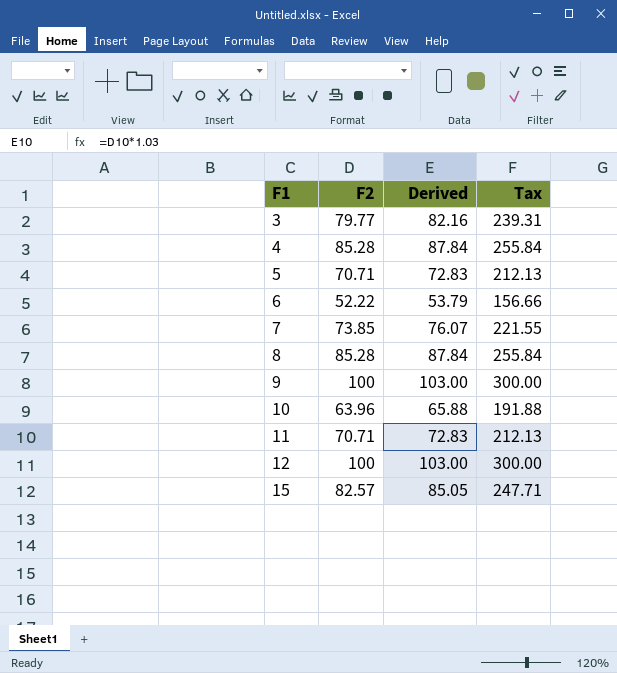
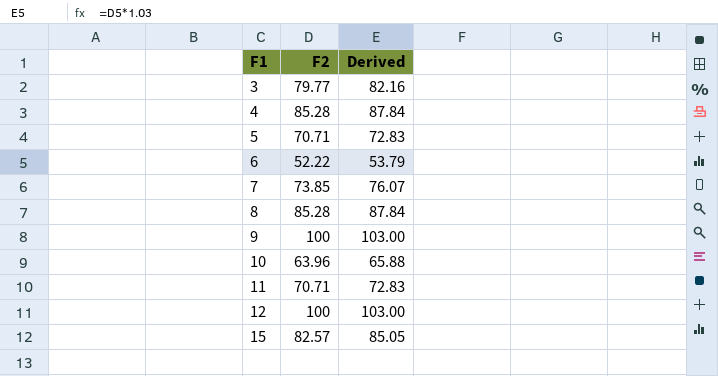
column Tax | formula: [F2] * 3 -> none

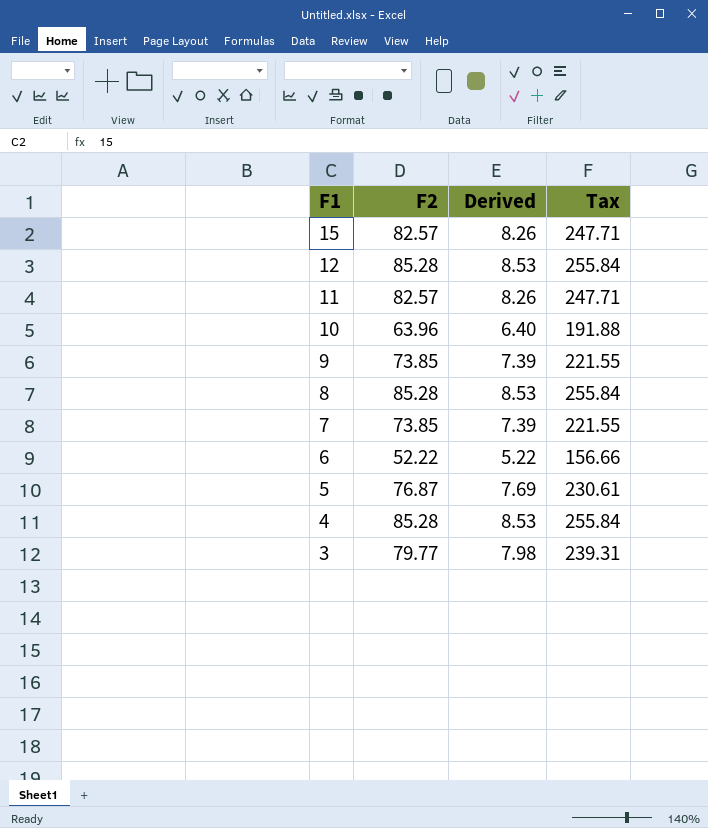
row order: F1 ascending -> F1 descending
column Derived | formula: [F2] * 1.03 -> [F2] * 0.1
column Tax | formula: none -> [F2] * 3
12 | F2: 100 -> 85.28
11 | F2: 70.71 -> 82.57
9 | F2: 100 -> 73.85
5 | F2: 70.71 -> 76.87

